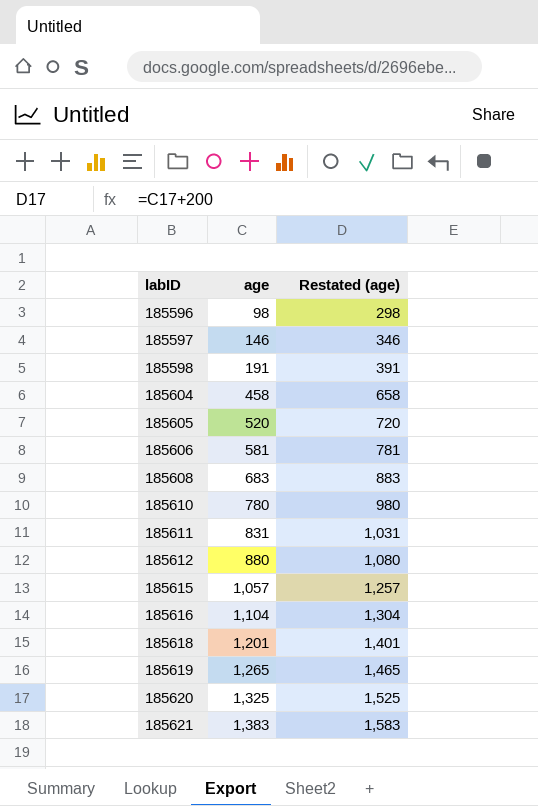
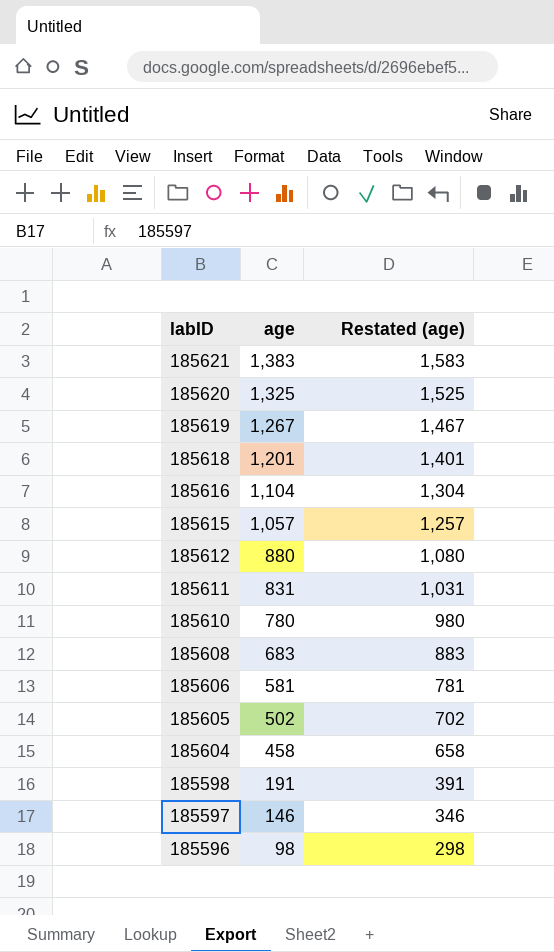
row order: labID ascending -> labID descending
185619 | age: 1,265 -> 1,267
185619 | Restated (age): 1,465 -> 1,467
185605 | age: 520 -> 502
185605 | Restated (age): 720 -> 702

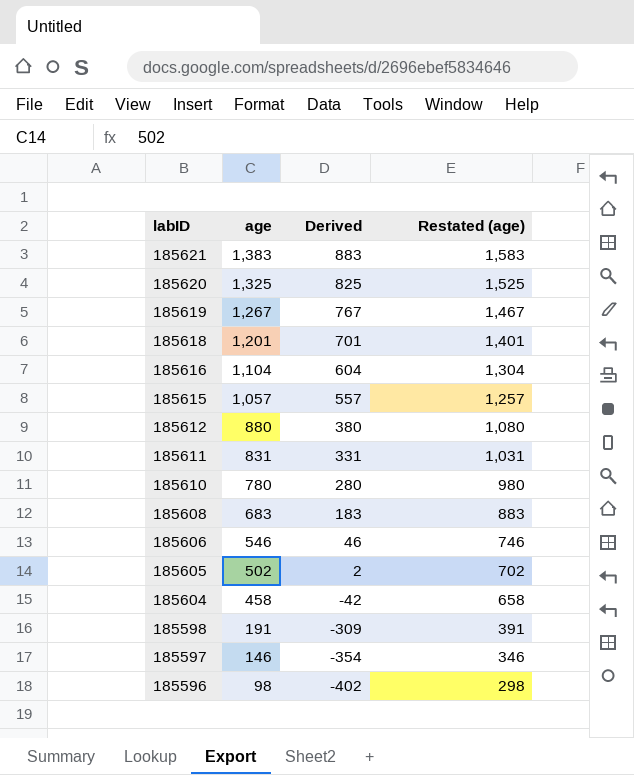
column Derived | formula: none -> [age] - 500
185606 | age: 581 -> 546
185606 | Restated (age): 781 -> 746

